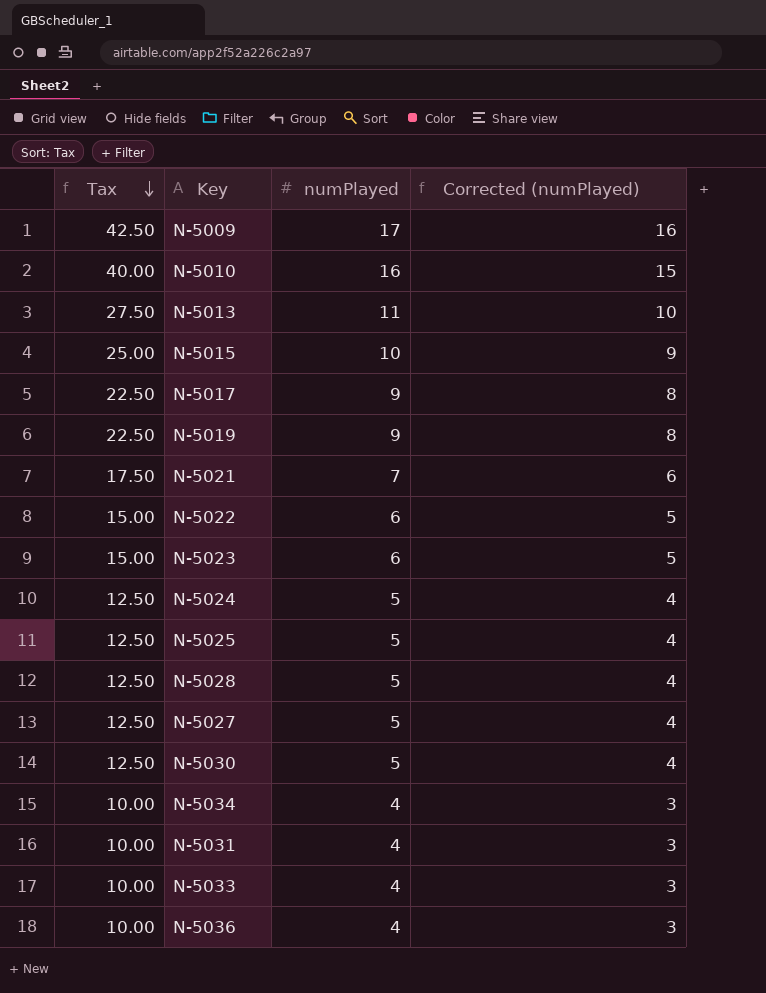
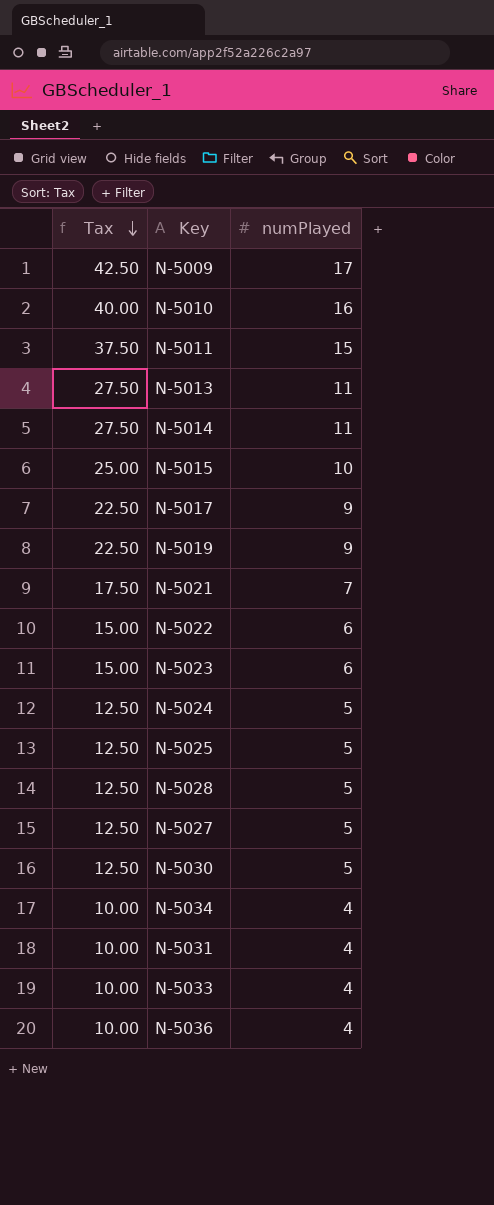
column Corrected (numPlayed) | formula: [numPlayed] - 1 -> none
row N-5011: none -> 37.50 | 15
row N-5014: none -> 27.50 | 11

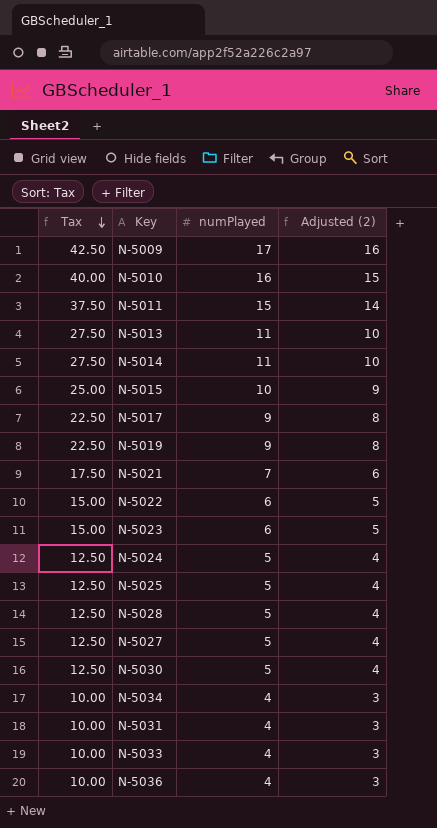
column Adjusted (2) | formula: none -> [numPlayed] - 1

